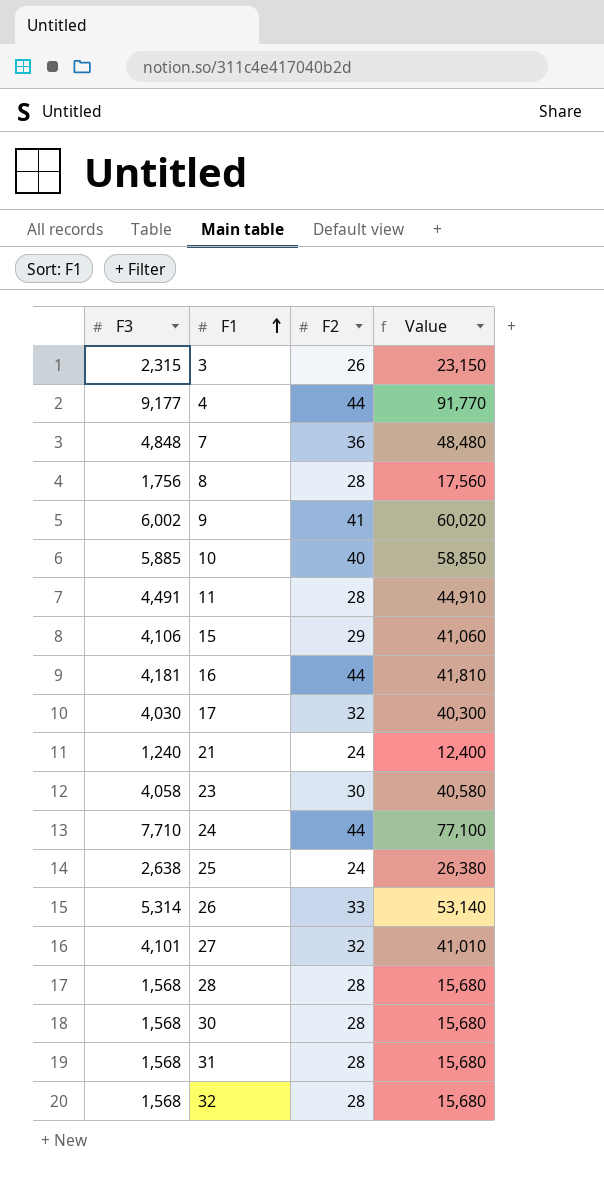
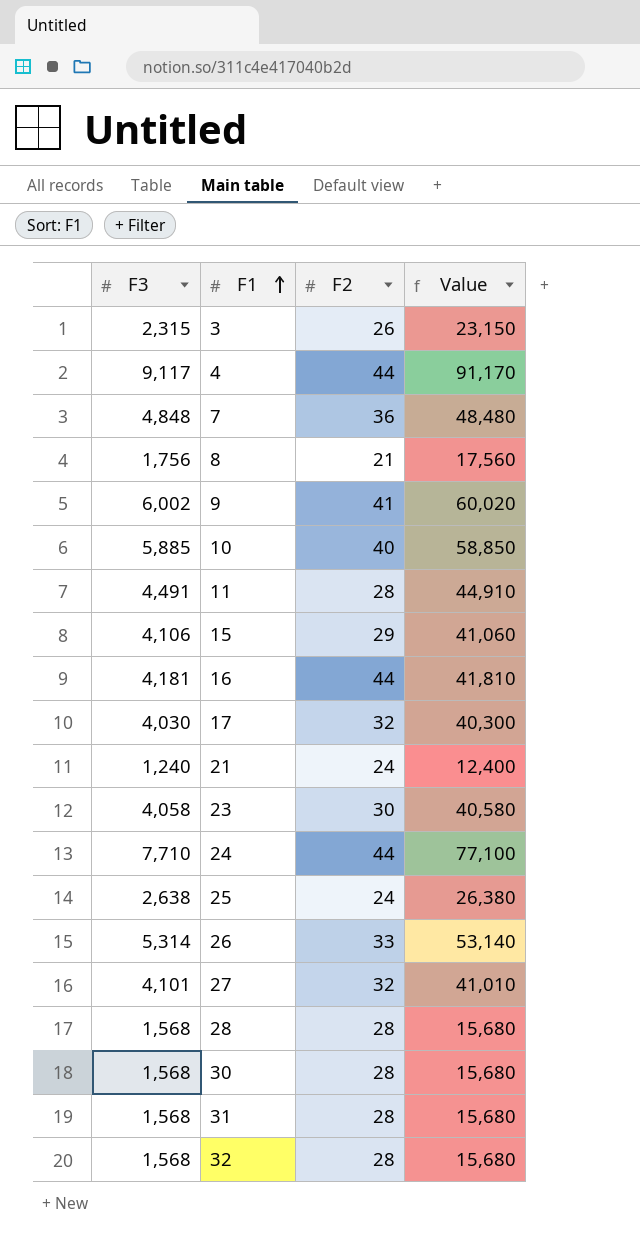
4 | F3: 9,177 -> 9,117
4 | Value: 91,770 -> 91,170
8 | F2: 28 -> 21

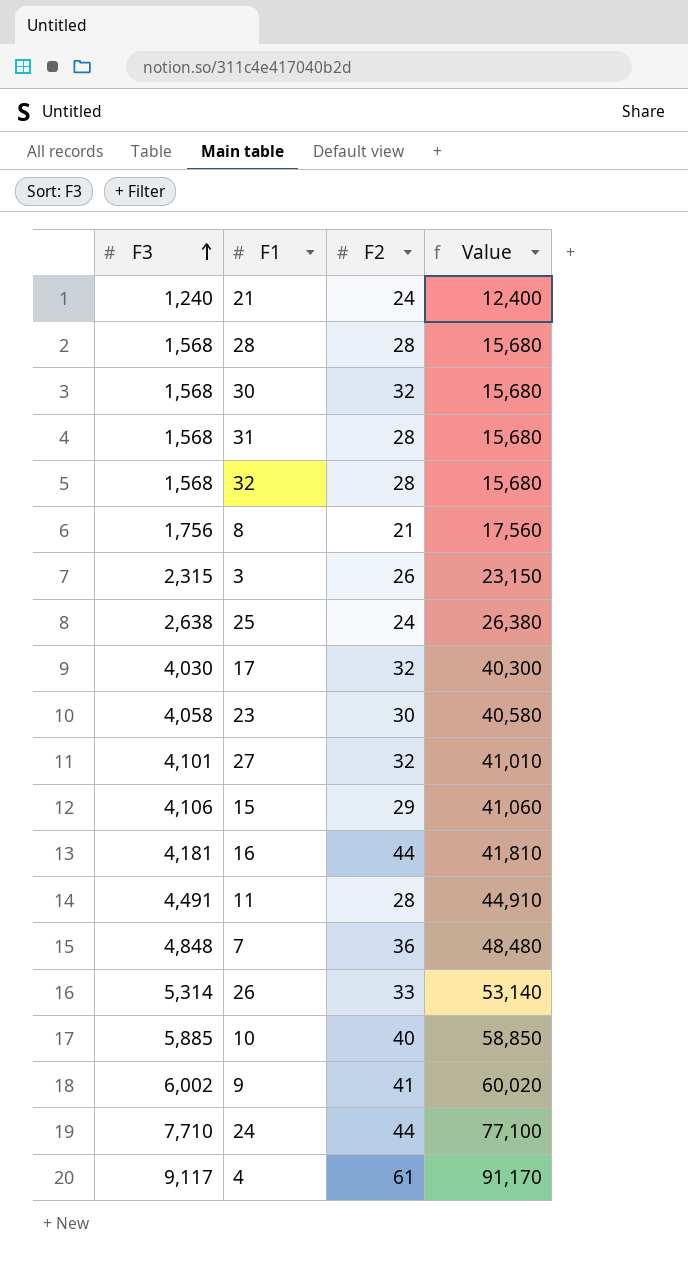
row order: F1 ascending -> F3 ascending
30 | F2: 28 -> 32
4 | F2: 44 -> 61

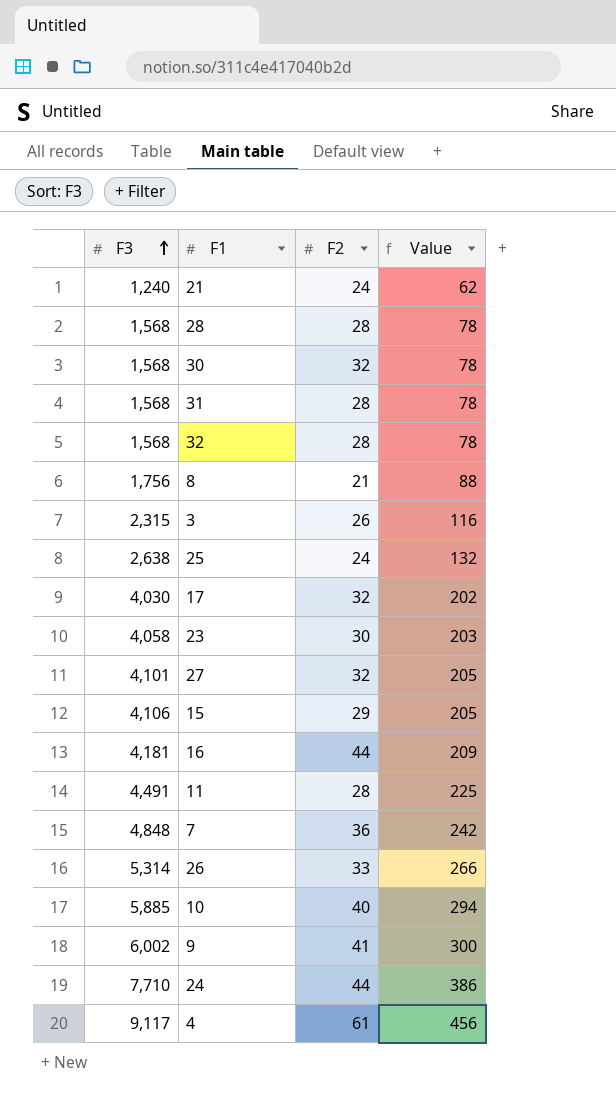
column Value | formula: [F3] * 10 -> [F3] * 0.05

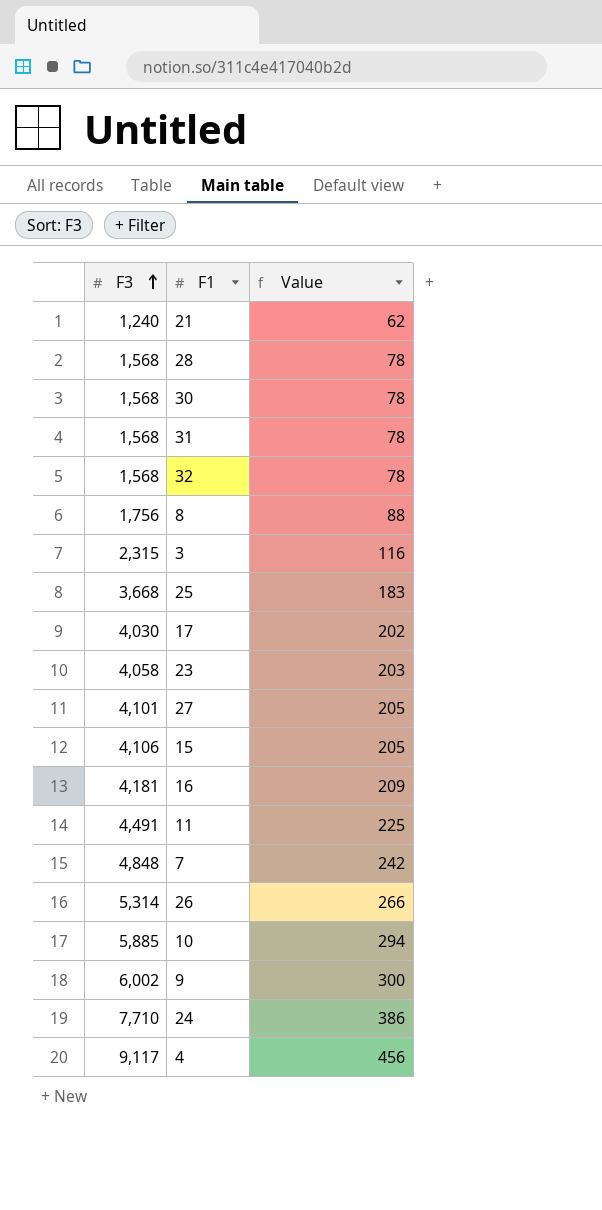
column F2 | position: 3 -> none
25 | F3: 2,638 -> 3,668
25 | Value: 132 -> 183

